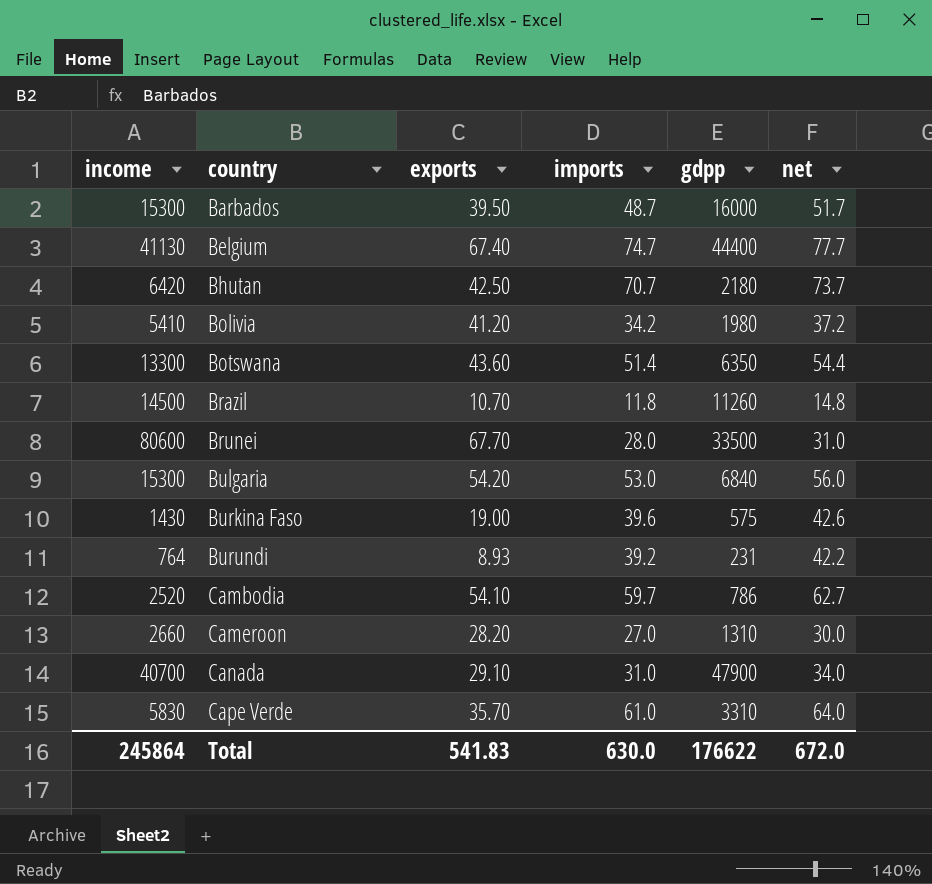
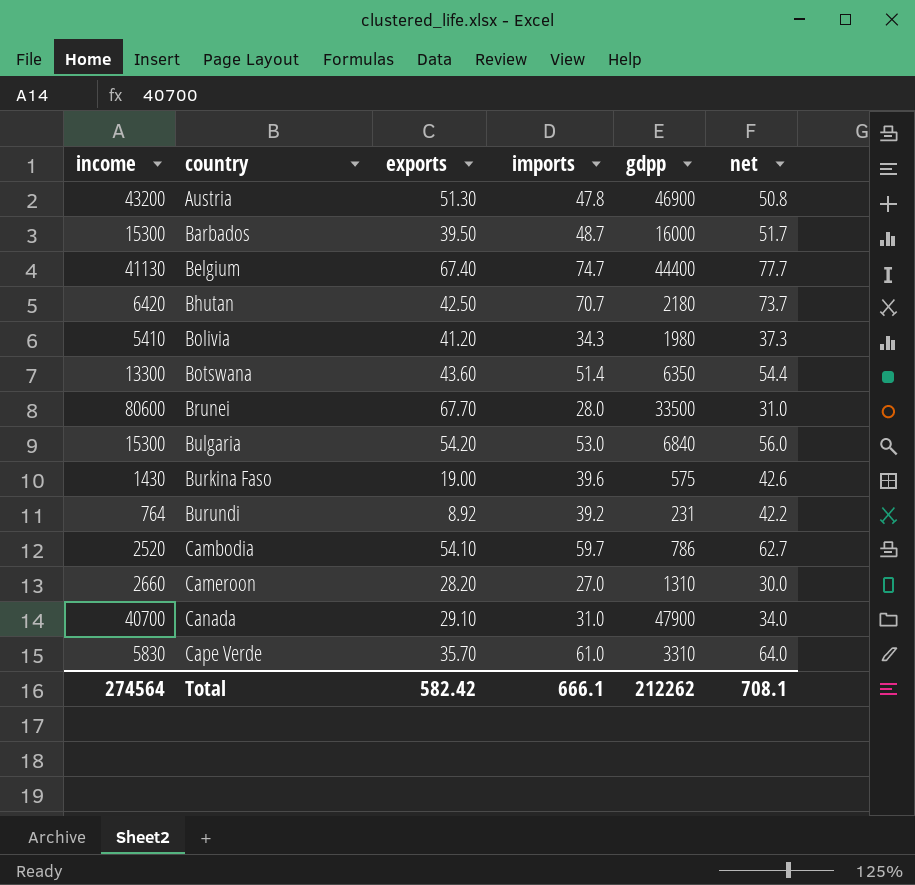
row Brazil: 14500 | 10.70 | 11.8 | 11260 | 14.8 -> none
row Austria: none -> 43200 | 51.30 | 47.8 | 46900 | 50.8
Bolivia | imports: 34.2 -> 34.3
Bolivia | net: 37.2 -> 37.3
Burundi | exports: 8.93 -> 8.92
Total | income: 245864 -> 274564
Total | exports: 541.83 -> 582.42
Total | imports: 630.0 -> 666.1
Total | gdpp: 176622 -> 212262
Total | net: 672.0 -> 708.1

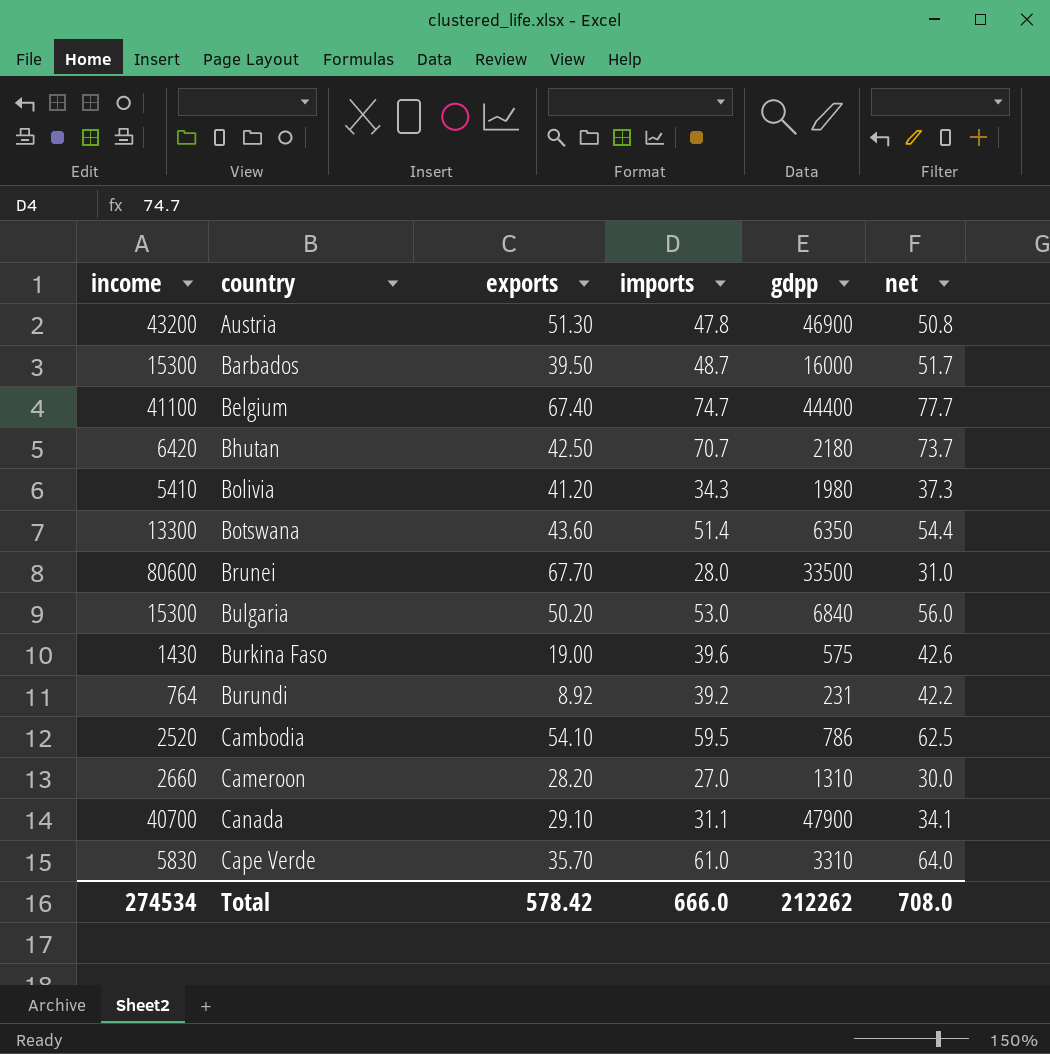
Belgium | income: 41130 -> 41100
Bulgaria | exports: 54.20 -> 50.20
Cambodia | imports: 59.7 -> 59.5
Cambodia | net: 62.7 -> 62.5
Canada | imports: 31.0 -> 31.1
Canada | net: 34.0 -> 34.1
Total | income: 274564 -> 274534
Total | exports: 582.42 -> 578.42
Total | imports: 666.1 -> 666.0
Total | net: 708.1 -> 708.0

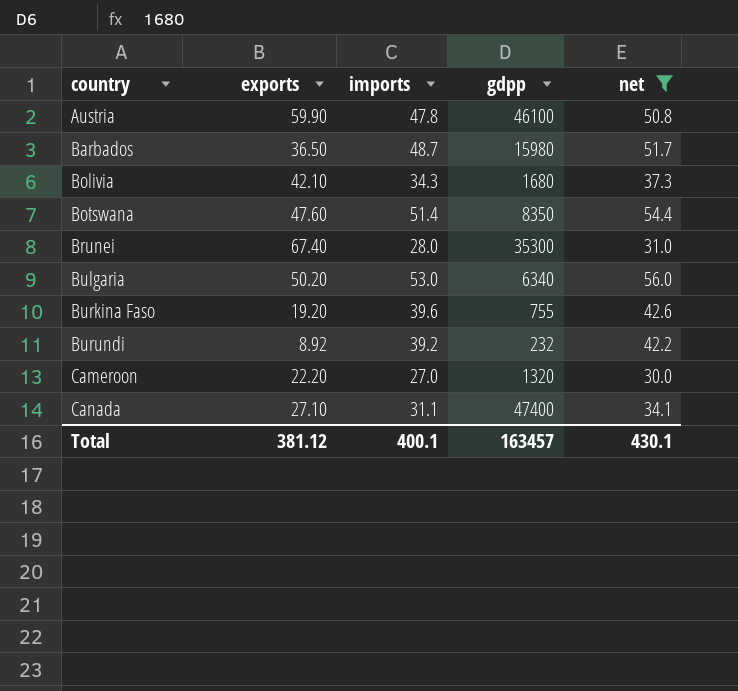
filter: none -> net <= 56.0
column income | position: 1 -> none
Austria | exports: 51.30 -> 59.90
Austria | gdpp: 46900 -> 46100
Barbados | exports: 39.50 -> 36.50
Barbados | gdpp: 16000 -> 15980
Bolivia | exports: 41.20 -> 42.10
Bolivia | gdpp: 1980 -> 1680
Botswana | exports: 43.60 -> 47.60
Botswana | gdpp: 6350 -> 8350
Brunei | exports: 67.70 -> 67.40
Brunei | gdpp: 33500 -> 35300
Bulgaria | gdpp: 6840 -> 6340
Burkina Faso | exports: 19.00 -> 19.20
Burkina Faso | gdpp: 575 -> 755
Burundi | gdpp: 231 -> 232
Cameroon | exports: 28.20 -> 22.20
Cameroon | gdpp: 1310 -> 1320
Canada | exports: 29.10 -> 27.10
Canada | gdpp: 47900 -> 47400
Total | exports: 578.42 -> 381.12
Total | imports: 666.0 -> 400.1
Total | gdpp: 212262 -> 163457
Total | net: 708.0 -> 430.1

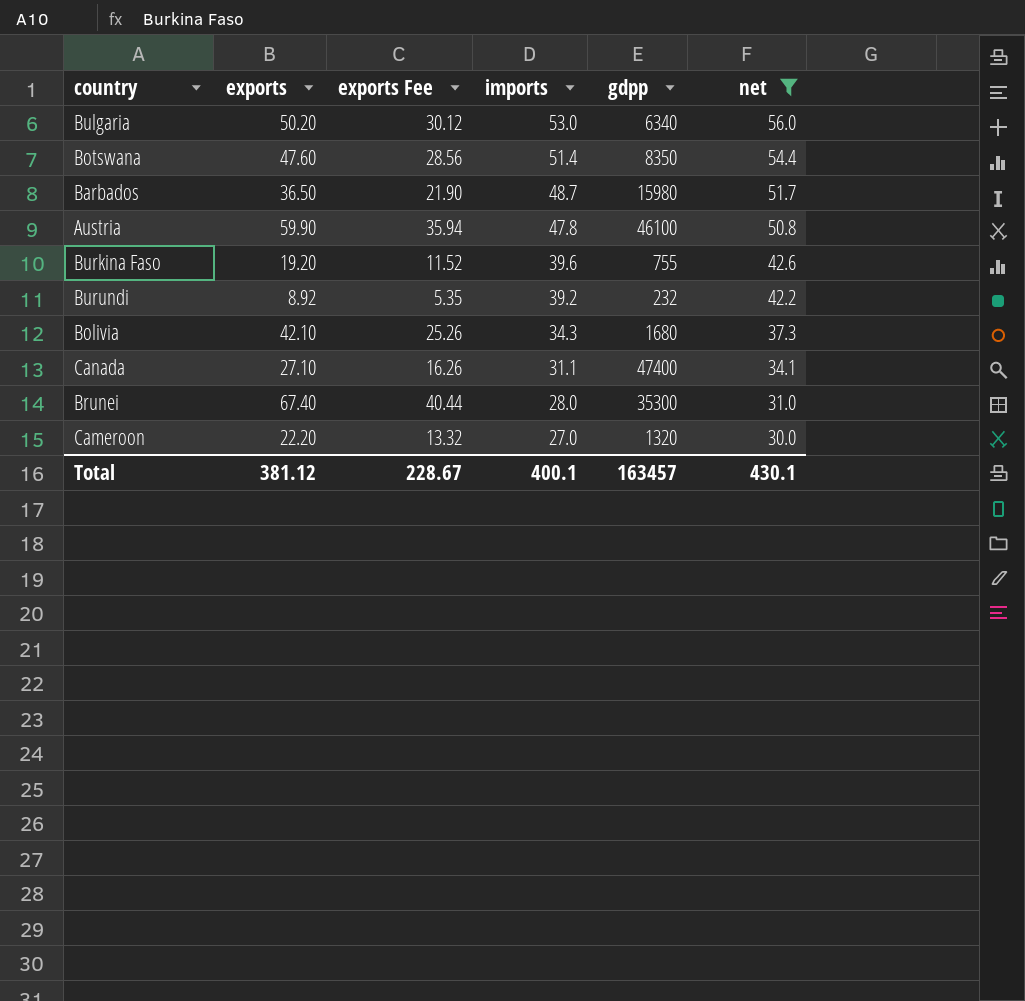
row order: country ascending -> imports descending
column exports Fee | formula: none -> [exports] * 0.6

